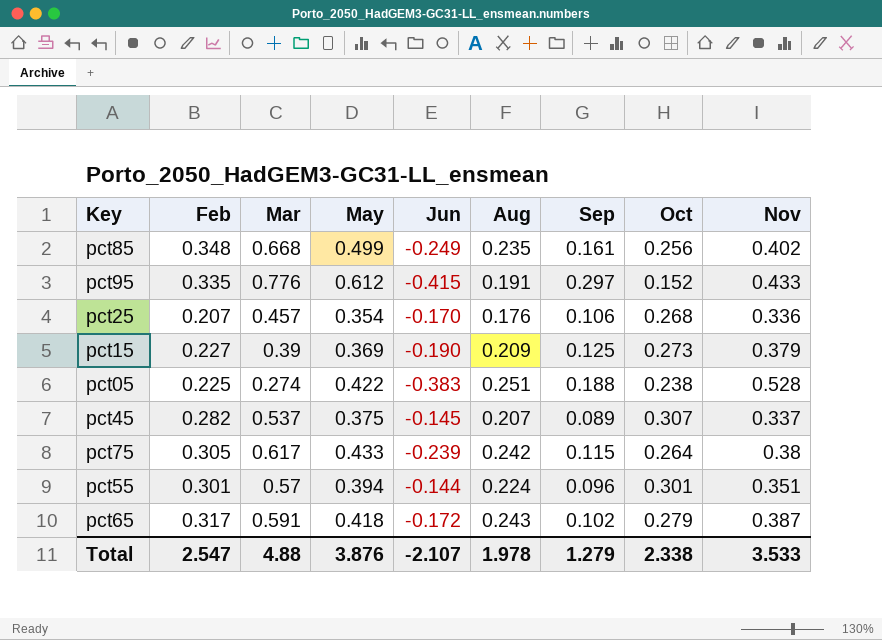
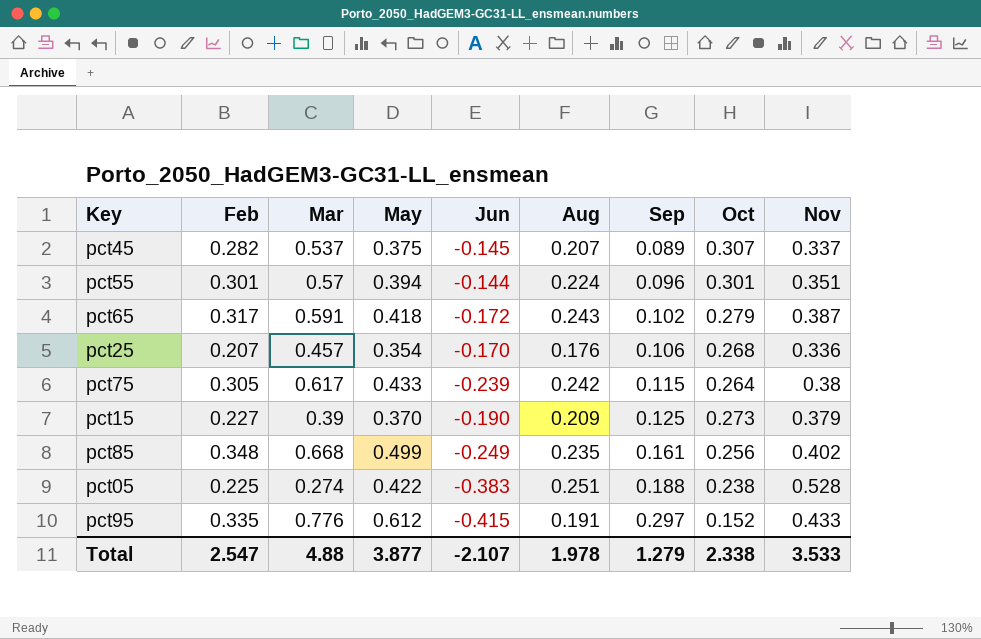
row order: none -> Sep ascending
pct15 | May: 0.369 -> 0.370
Total | May: 3.876 -> 3.877

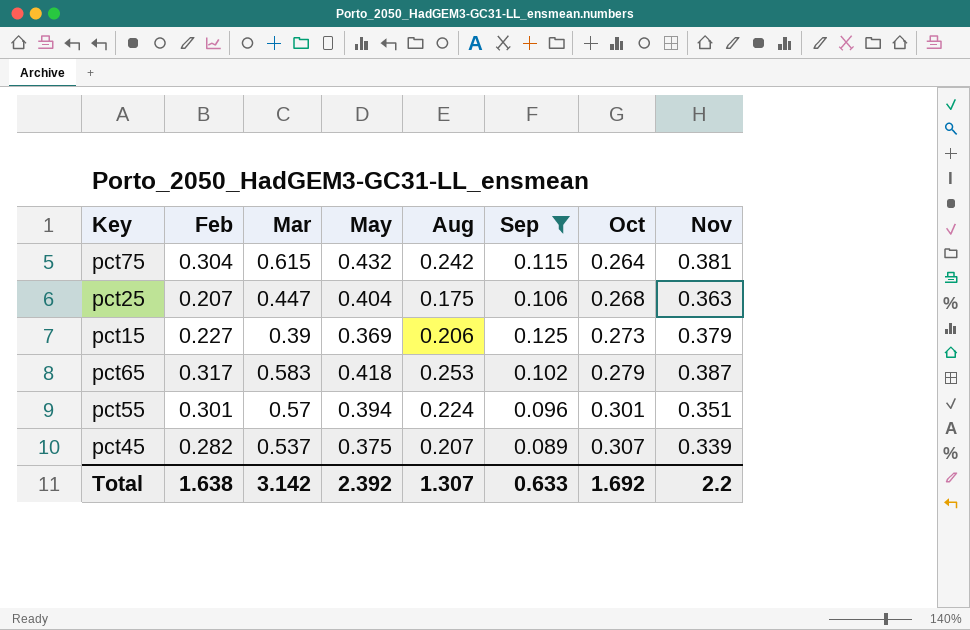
filter: none -> Sep <= 0.125
row order: Sep ascending -> Oct ascending
column Jun | position: 5 -> none
pct75 | Feb: 0.305 -> 0.304
pct75 | Mar: 0.617 -> 0.615
pct75 | May: 0.433 -> 0.432
pct75 | Nov: 0.38 -> 0.381
pct25 | Mar: 0.457 -> 0.447
pct25 | May: 0.354 -> 0.404
pct25 | Aug: 0.176 -> 0.175
pct25 | Nov: 0.336 -> 0.363
pct15 | May: 0.370 -> 0.369
pct15 | Aug: 0.209 -> 0.206
pct65 | Mar: 0.591 -> 0.583
pct65 | Aug: 0.243 -> 0.253
pct45 | Nov: 0.337 -> 0.339
Total | Feb: 2.547 -> 1.638
Total | Mar: 4.88 -> 3.142
Total | May: 3.877 -> 2.392
Total | Aug: 1.978 -> 1.307
Total | Sep: 1.279 -> 0.633
Total | Oct: 2.338 -> 1.692
Total | Nov: 3.533 -> 2.2

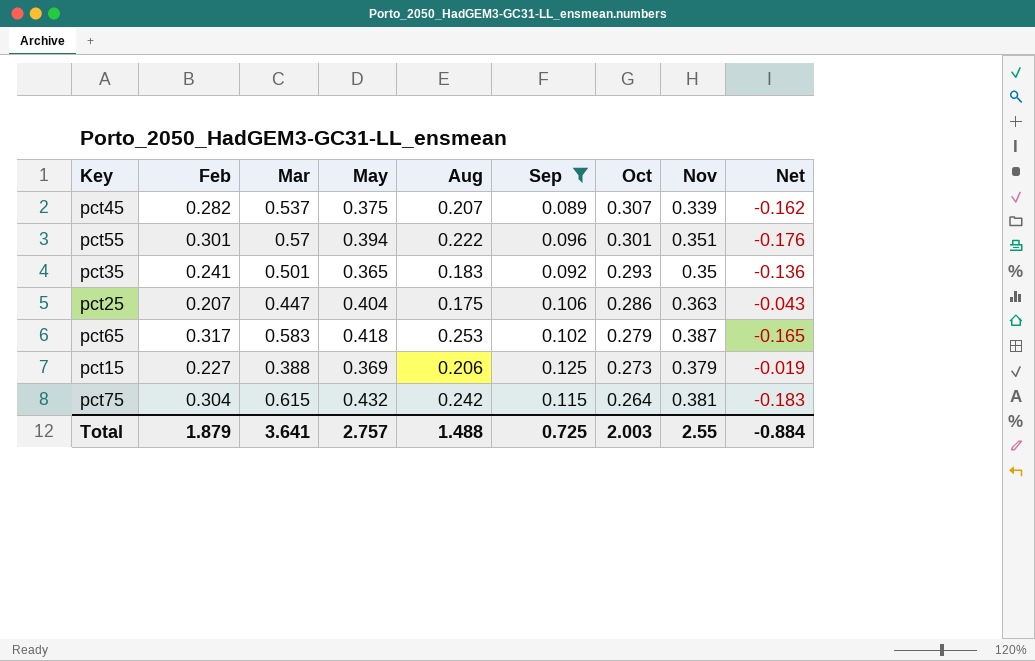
row order: Oct ascending -> Oct descending
column Net | formula: none -> [May] - [Mar]
pct55 | Aug: 0.224 -> 0.222
row pct35: none -> 0.241 | 0.501 | 0.365 | 0.183 | 0.092 | 0.293 | 0.35 | -0.136
pct25 | Oct: 0.268 -> 0.286
pct15 | Mar: 0.39 -> 0.388
Total | Feb: 1.638 -> 1.879
Total | Mar: 3.142 -> 3.641
Total | May: 2.392 -> 2.757
Total | Aug: 1.307 -> 1.488
Total | Sep: 0.633 -> 0.725
Total | Oct: 1.692 -> 2.003
Total | Nov: 2.2 -> 2.55

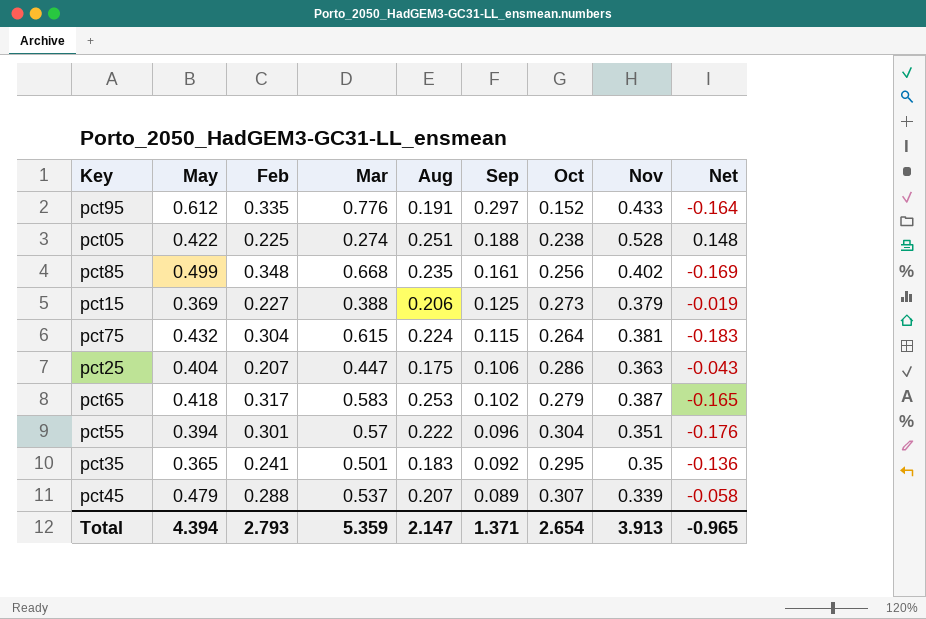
filter: Sep <= 0.125 -> none
row order: Oct descending -> Sep descending
column May | position: 4 -> 2
pct75 | Aug: 0.242 -> 0.224
pct55 | Oct: 0.301 -> 0.304
pct35 | Oct: 0.293 -> 0.295
pct45 | May: 0.375 -> 0.479
pct45 | Feb: 0.282 -> 0.288
pct45 | Net: -0.162 -> -0.058
Total | May: 2.757 -> 4.394
Total | Feb: 1.879 -> 2.793
Total | Mar: 3.641 -> 5.359
Total | Aug: 1.488 -> 2.147
Total | Sep: 0.725 -> 1.371
Total | Oct: 2.003 -> 2.654
Total | Nov: 2.55 -> 3.913
Total | Net: -0.884 -> -0.965

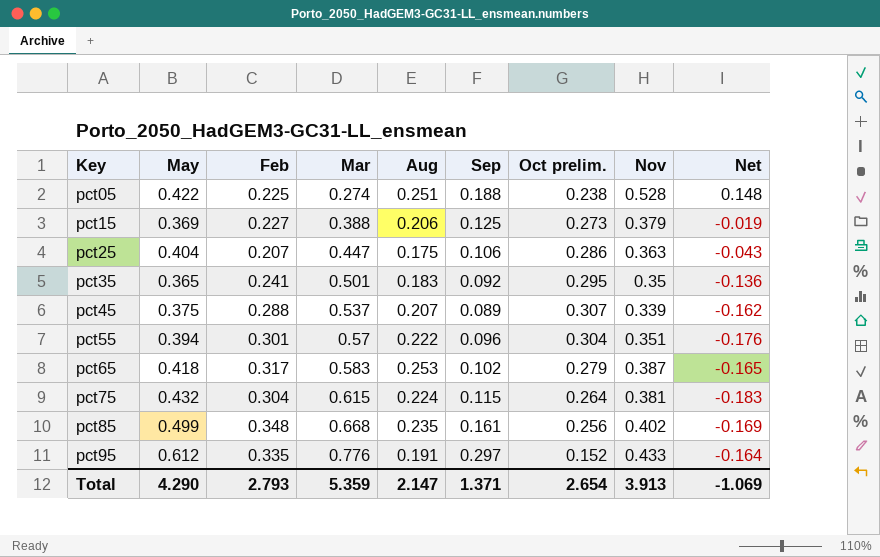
row order: Sep descending -> Key ascending
column name: Oct -> Oct prelim.
pct45 | May: 0.479 -> 0.375
pct45 | Net: -0.058 -> -0.162
Total | May: 4.394 -> 4.290
Total | Net: -0.965 -> -1.069

